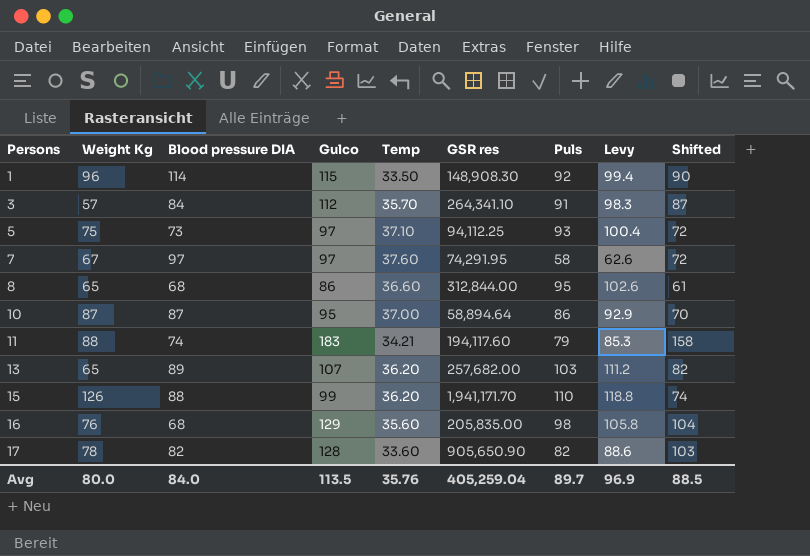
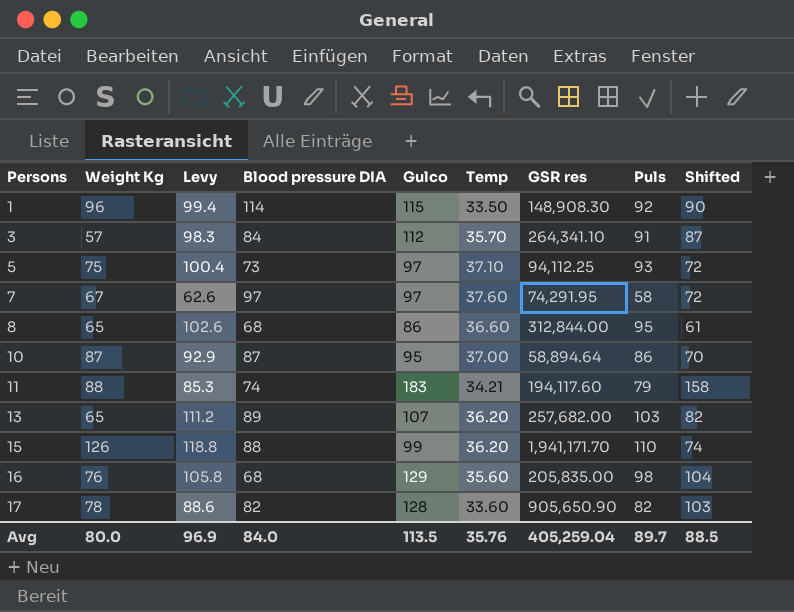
column Levy | position: 8 -> 3

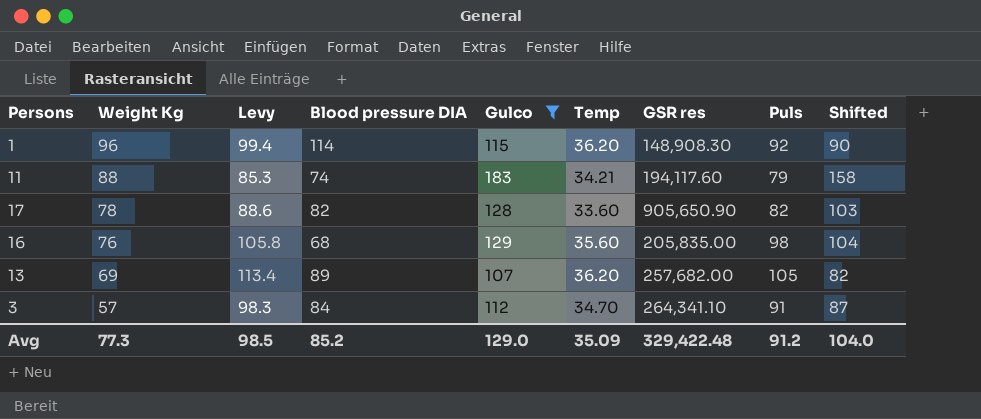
filter: none -> Gulco >= 107
row order: Persons ascending -> Weight Kg descending
1 | Temp: 33.50 -> 36.20
13 | Weight Kg: 65 -> 69
13 | Levy: 111.2 -> 113.4
13 | Puls: 103 -> 105
3 | Temp: 35.70 -> 34.70
Avg | Weight Kg: 80.0 -> 77.3
Avg | Levy: 96.9 -> 98.5
Avg | Blood pressure DIA: 84.0 -> 85.2
Avg | Gulco: 113.5 -> 129.0
Avg | Temp: 35.76 -> 35.09
Avg | GSR res: 405,259.04 -> 329,422.48
Avg | Puls: 89.7 -> 91.2
Avg | Shifted: 88.5 -> 104.0

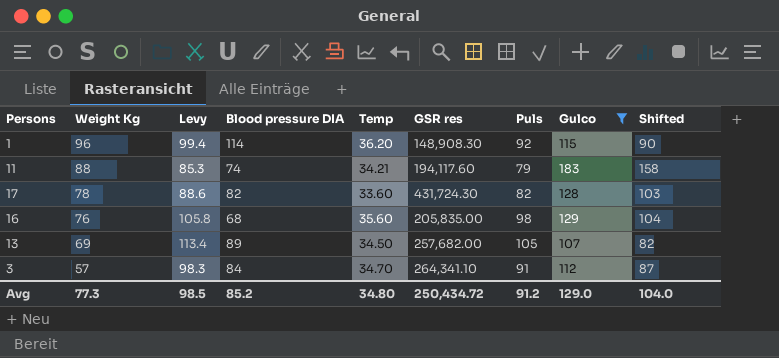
column Gulco | position: 5 -> 8
17 | GSR res: 905,650.90 -> 431,724.30
13 | Temp: 36.20 -> 34.50
Avg | Temp: 35.09 -> 34.80
Avg | GSR res: 329,422.48 -> 250,434.72

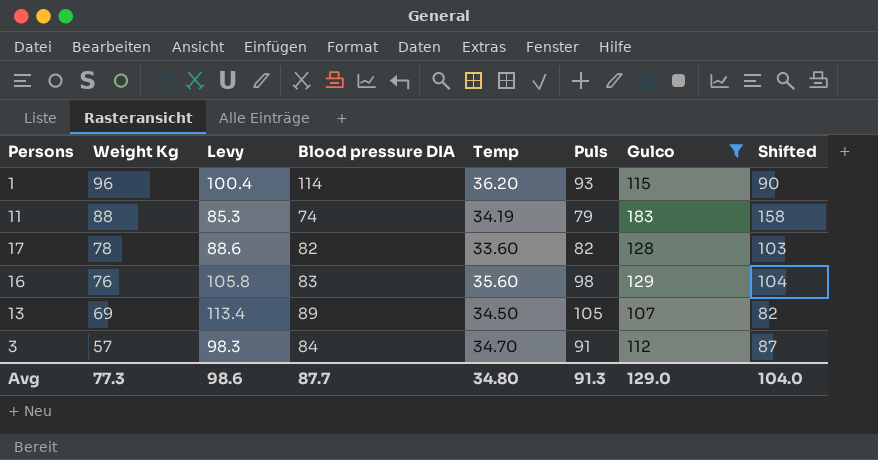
column GSR res | position: 6 -> none
1 | Levy: 99.4 -> 100.4
1 | Puls: 92 -> 93
11 | Temp: 34.21 -> 34.19
16 | Blood pressure DIA: 68 -> 83
Avg | Levy: 98.5 -> 98.6
Avg | Blood pressure DIA: 85.2 -> 87.7
Avg | Puls: 91.2 -> 91.3

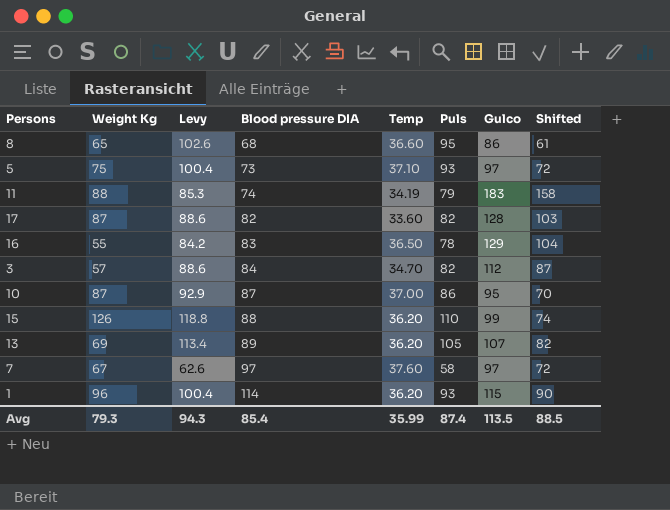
filter: Gulco >= 107 -> none
row order: Weight Kg descending -> Blood pressure DIA ascending
17 | Weight Kg: 78 -> 87
16 | Weight Kg: 76 -> 55
16 | Levy: 105.8 -> 84.2
16 | Temp: 35.60 -> 36.50
16 | Puls: 98 -> 78
3 | Levy: 98.3 -> 88.6
3 | Puls: 91 -> 82
13 | Temp: 34.50 -> 36.20
Avg | Weight Kg: 77.3 -> 79.3
Avg | Levy: 98.6 -> 94.3
Avg | Blood pressure DIA: 87.7 -> 85.4
Avg | Temp: 34.80 -> 35.99
Avg | Puls: 91.3 -> 87.4
Avg | Gulco: 129.0 -> 113.5
Avg | Shifted: 104.0 -> 88.5

